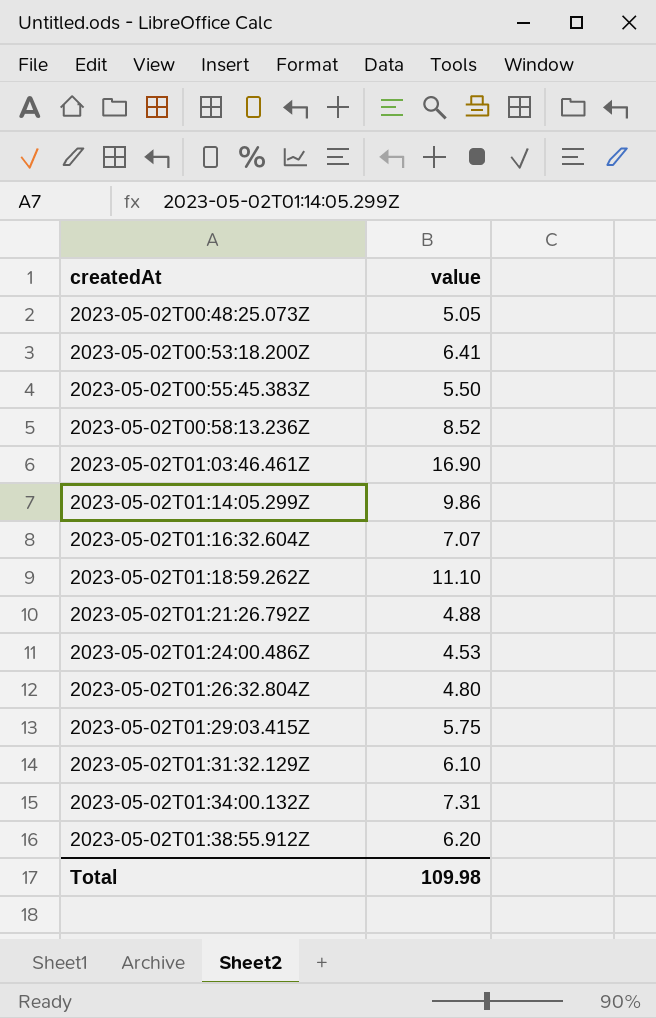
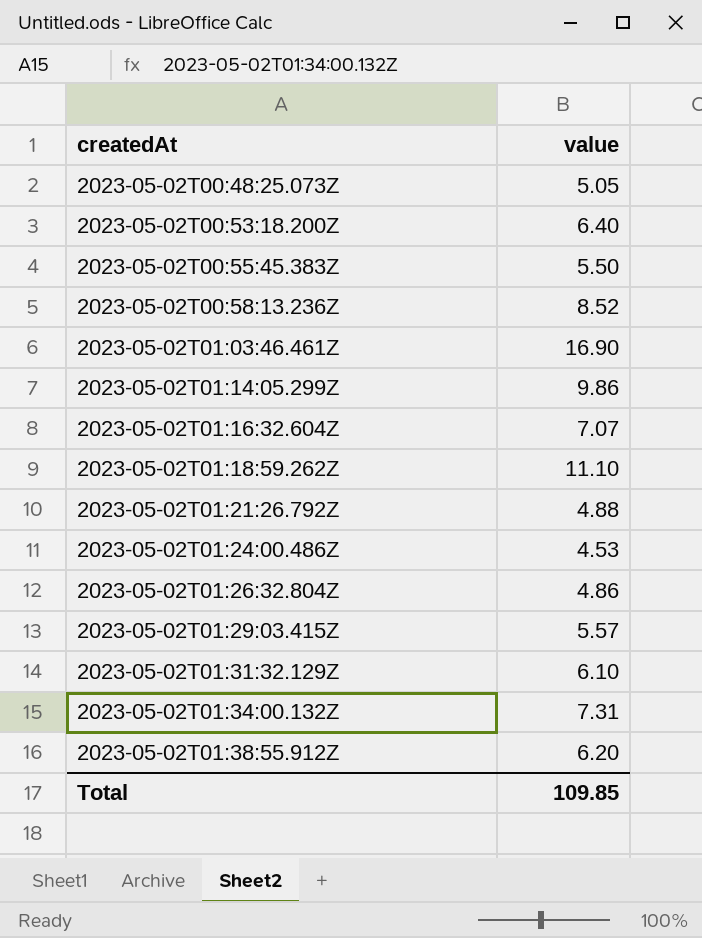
2023-05-02T00:53:18.200Z | value: 6.41 -> 6.40
2023-05-02T01:26:32.804Z | value: 4.80 -> 4.86
2023-05-02T01:29:03.415Z | value: 5.75 -> 5.57
Total | value: 109.98 -> 109.85

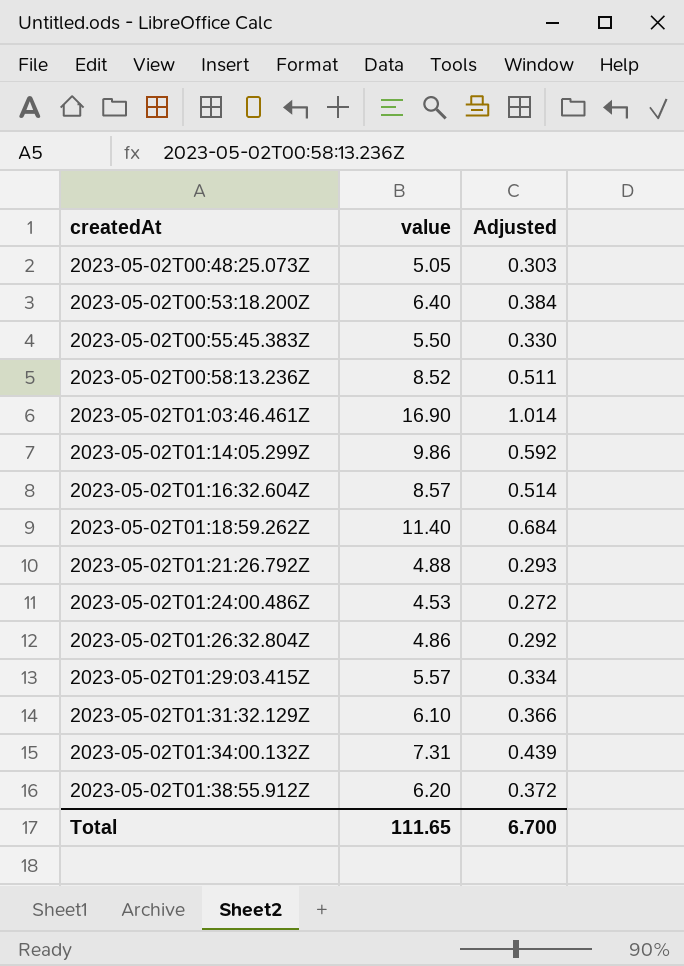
column Adjusted | formula: none -> [value] * 0.06
2023-05-02T01:16:32.604Z | value: 7.07 -> 8.57
2023-05-02T01:18:59.262Z | value: 11.10 -> 11.40
Total | value: 109.85 -> 111.65

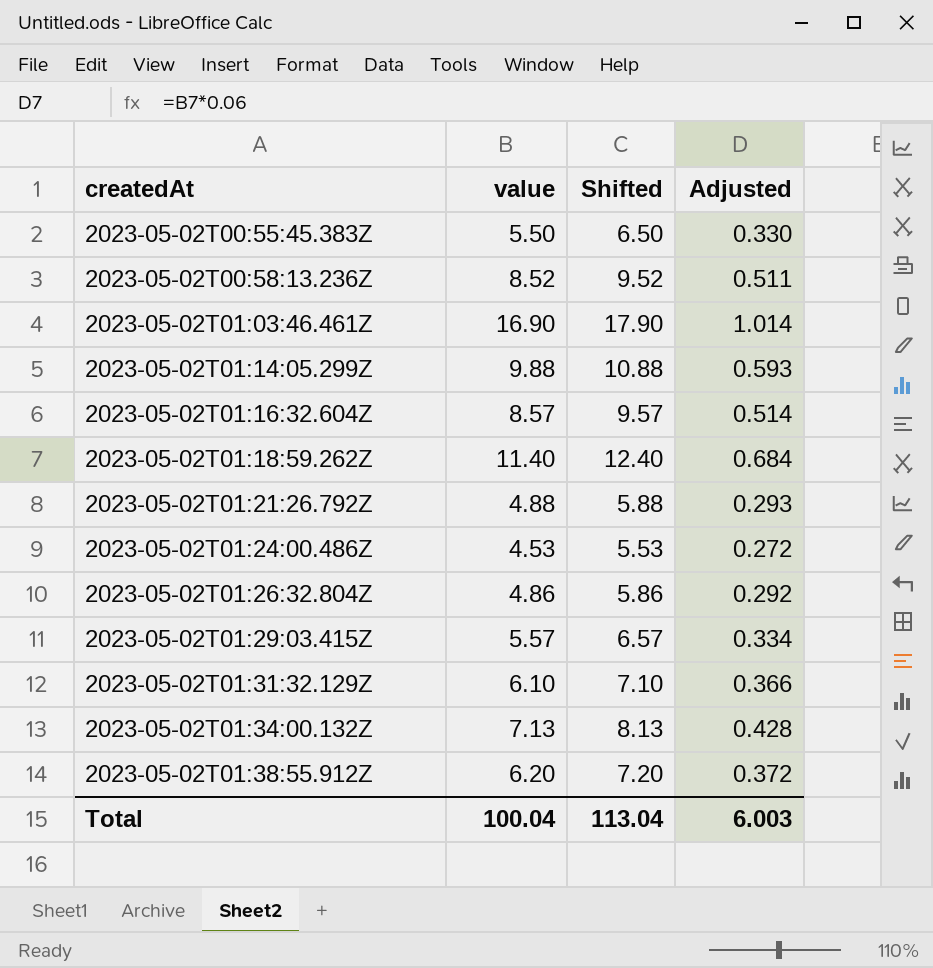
column Shifted | formula: none -> [value] + 1
row 2023-05-02T00:48:25.073Z: 5.05 | 0.303 -> none
row 2023-05-02T00:53:18.200Z: 6.40 | 0.384 -> none
2023-05-02T01:14:05.299Z | value: 9.86 -> 9.88
2023-05-02T01:14:05.299Z | Adjusted: 0.592 -> 0.593
2023-05-02T01:34:00.132Z | value: 7.31 -> 7.13
2023-05-02T01:34:00.132Z | Adjusted: 0.439 -> 0.428
Total | value: 111.65 -> 100.04
Total | Adjusted: 6.700 -> 6.003

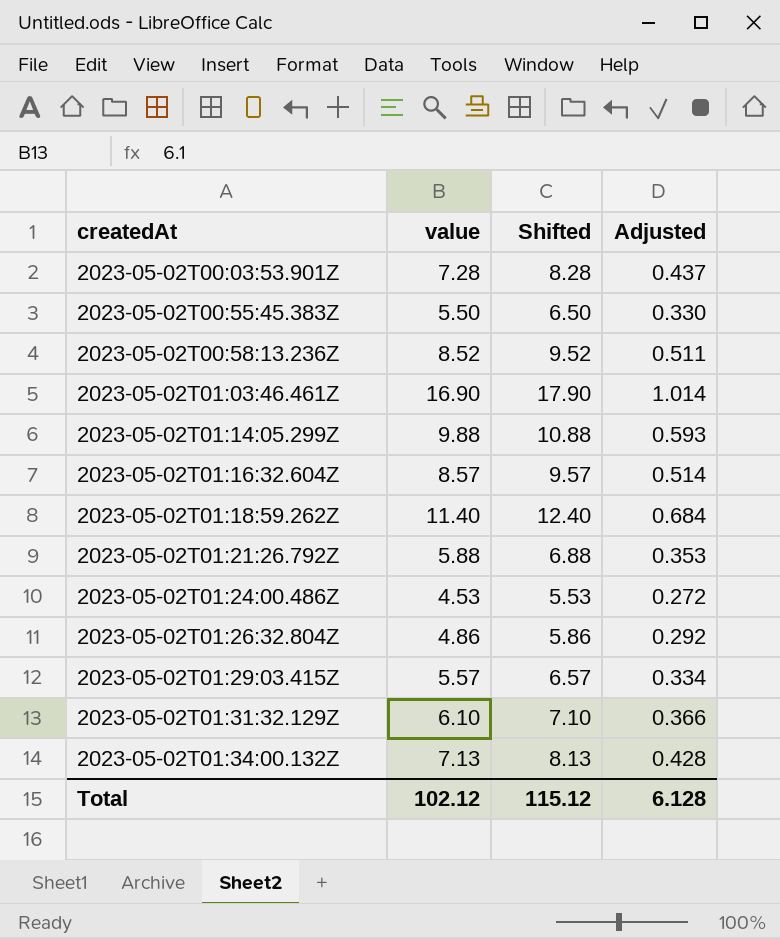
row 2023-05-02T01:38:55.912Z: 6.20 | 7.20 | 0.372 -> none
row 2023-05-02T00:03:53.901Z: none -> 7.28 | 8.28 | 0.437
2023-05-02T01:21:26.792Z | value: 4.88 -> 5.88
2023-05-02T01:21:26.792Z | Shifted: 5.88 -> 6.88
2023-05-02T01:21:26.792Z | Adjusted: 0.293 -> 0.353
Total | value: 100.04 -> 102.12
Total | Shifted: 113.04 -> 115.12
Total | Adjusted: 6.003 -> 6.128

